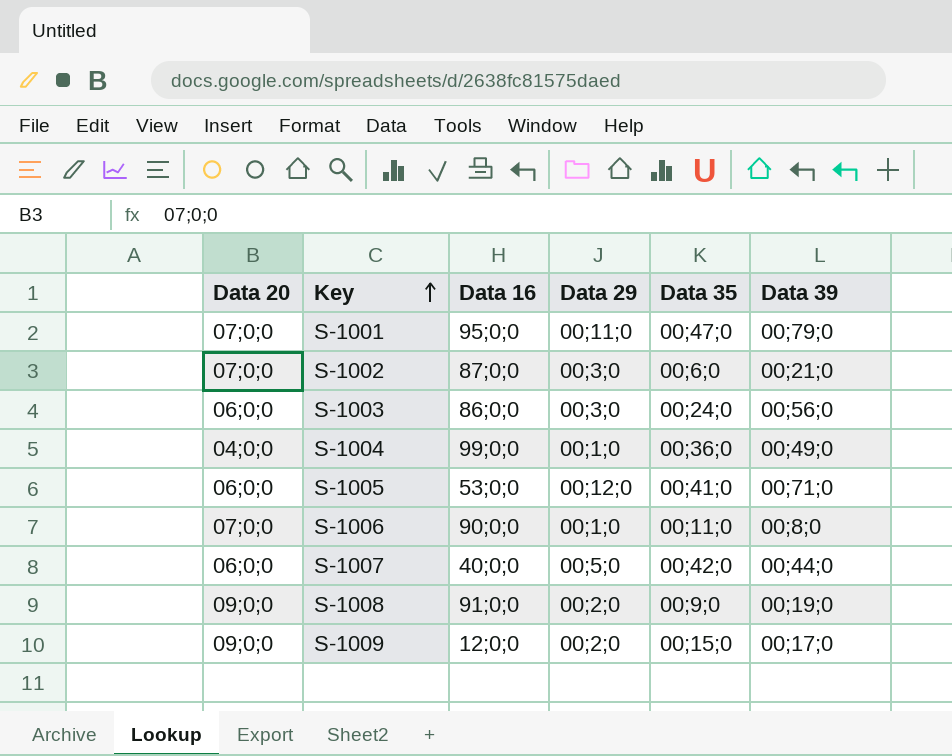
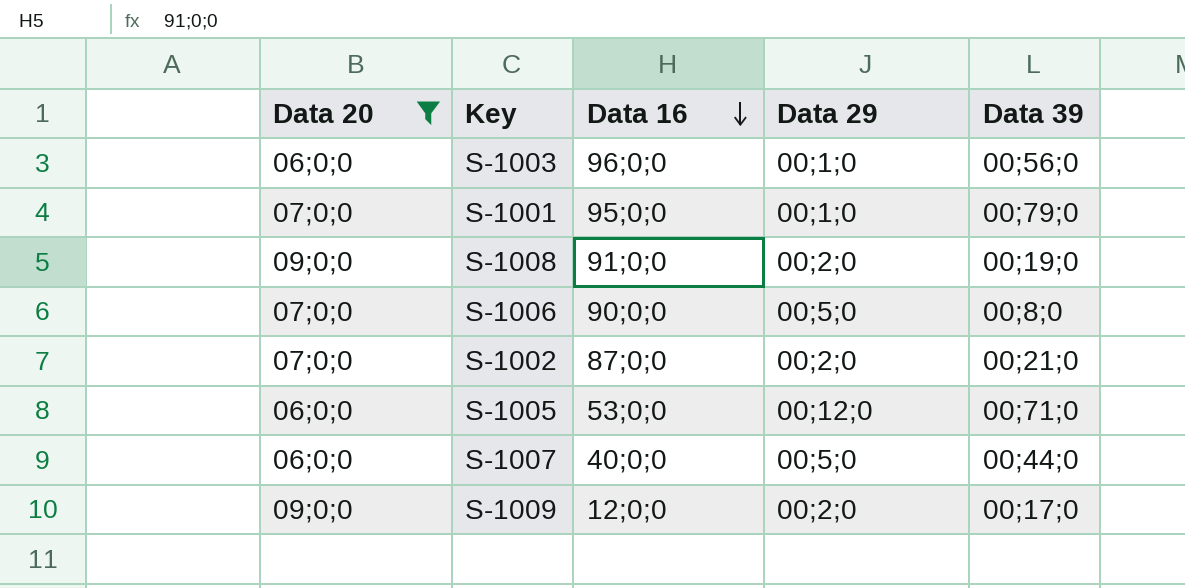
filter: none -> Data 20 != 04;0;0
row order: Key ascending -> Data 16 descending
column Data 35 | position: 5 -> none
S-1003 | Data 16: 86;0;0 -> 96;0;0
S-1003 | Data 29: 00;3;0 -> 00;1;0
S-1001 | Data 29: 00;11;0 -> 00;1;0
S-1006 | Data 29: 00;1;0 -> 00;5;0
S-1002 | Data 29: 00;3;0 -> 00;2;0

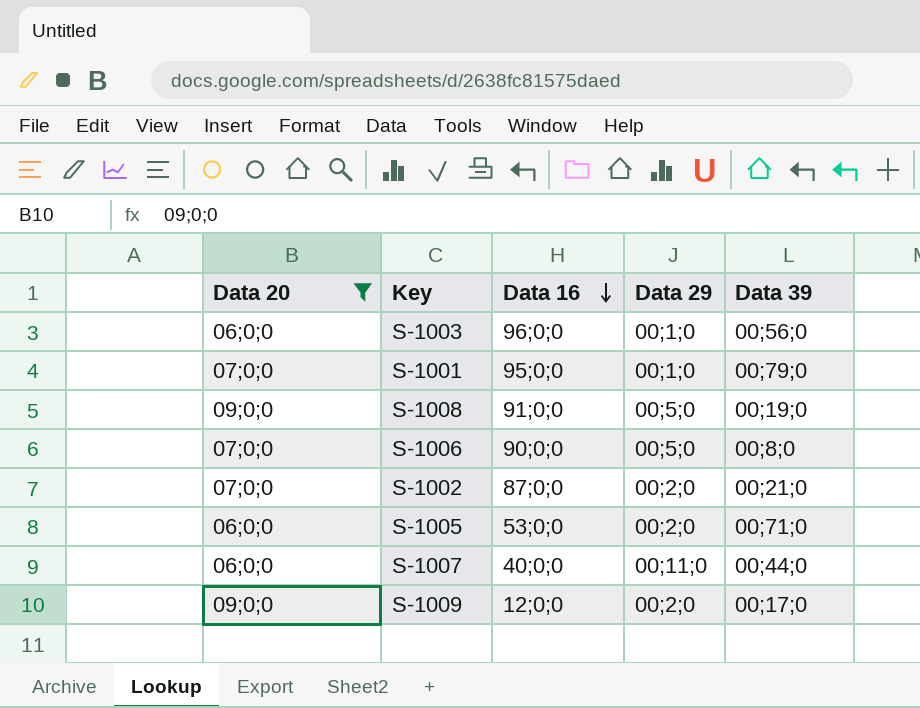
S-1008 | Data 29: 00;2;0 -> 00;5;0
S-1005 | Data 29: 00;12;0 -> 00;2;0
S-1007 | Data 29: 00;5;0 -> 00;11;0

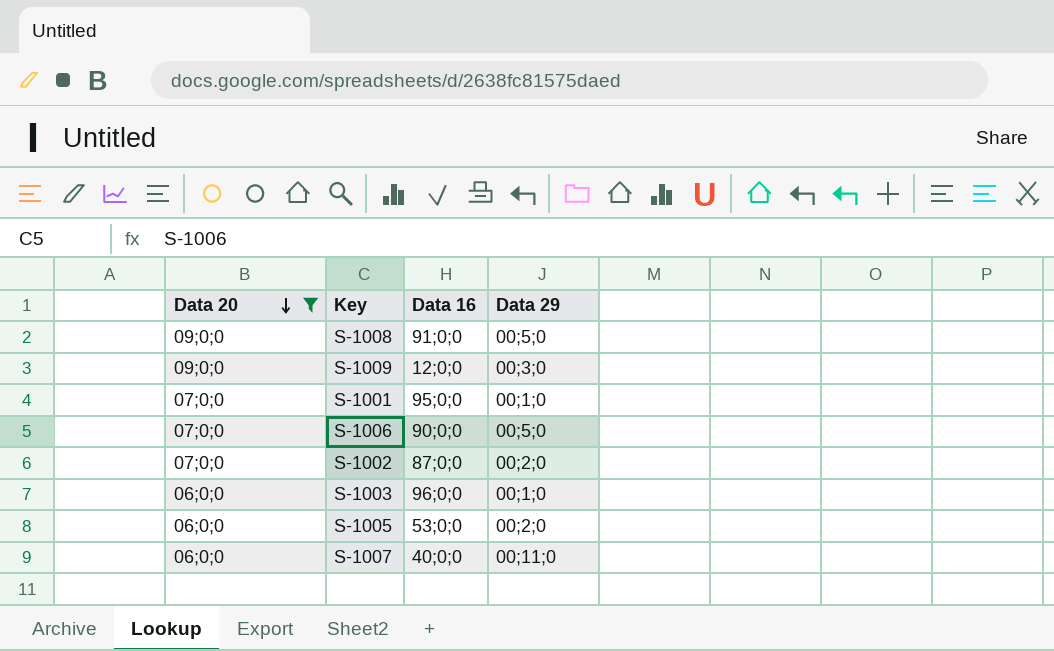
row order: Data 16 descending -> Data 20 descending
column Data 39 | position: 5 -> none
S-1009 | Data 29: 00;2;0 -> 00;3;0

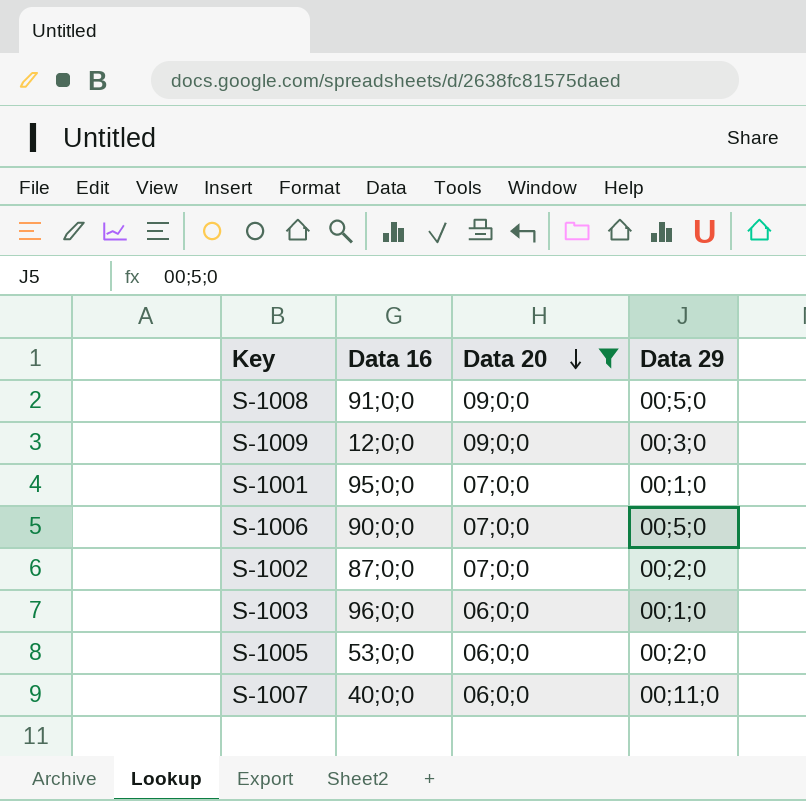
column Data 20 | position: 1 -> 3

